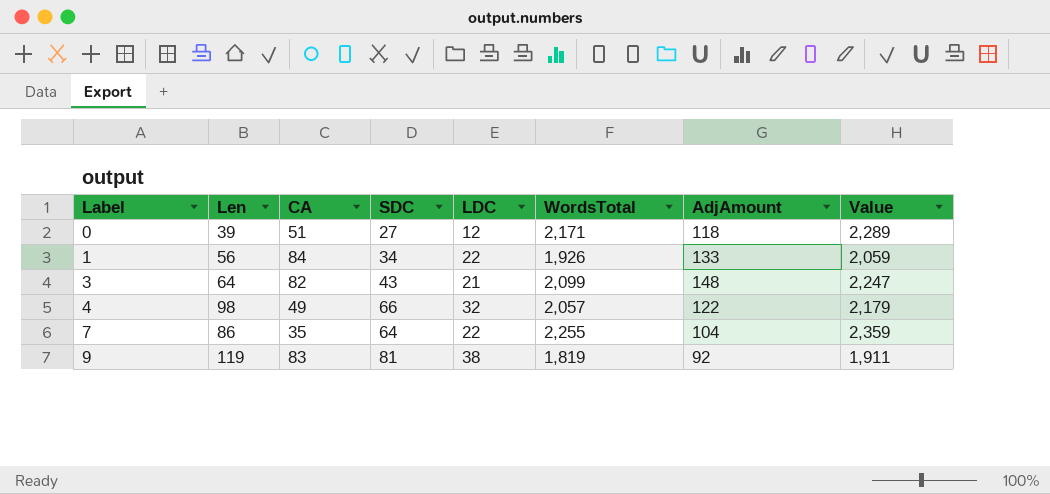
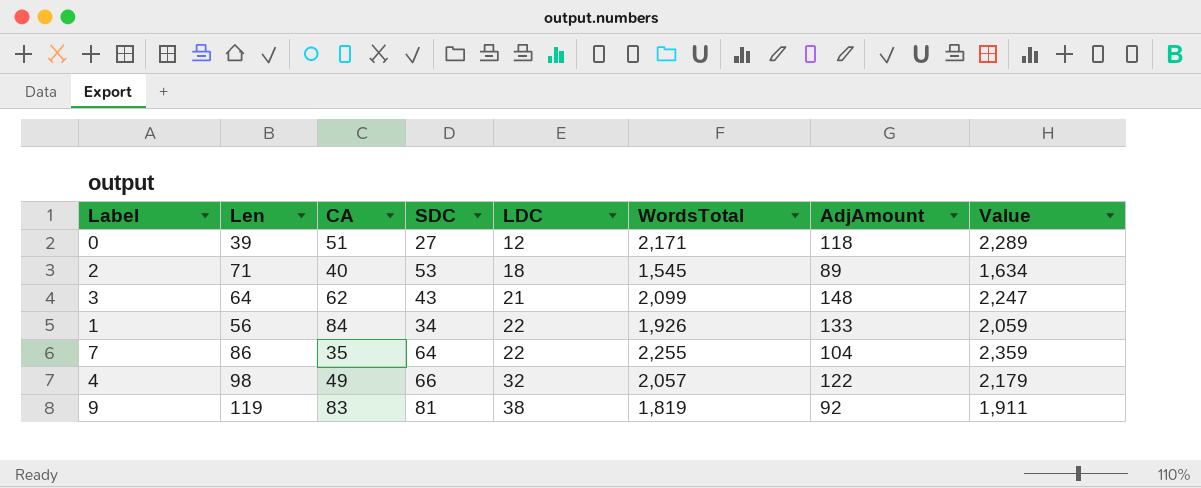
row order: Label ascending -> LDC ascending
row 2: none -> 71 | 40 | 53 | 18 | 1,545 | 89 | 1,634
3 | CA: 82 -> 62

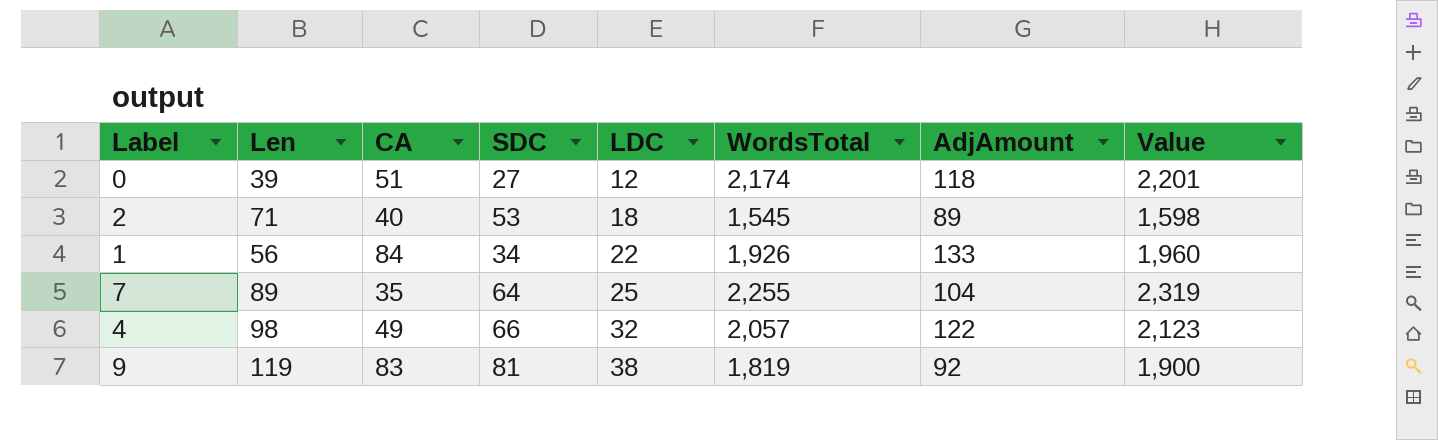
column Value | formula: [WordsTotal] + [AdjAmount] -> [SDC] + [WordsTotal]
row 3: 64 | 62 | 43 | 21 | 2,099 | 148 | 2,247 -> none
0 | WordsTotal: 2,171 -> 2,174
7 | Len: 86 -> 89
7 | LDC: 22 -> 25

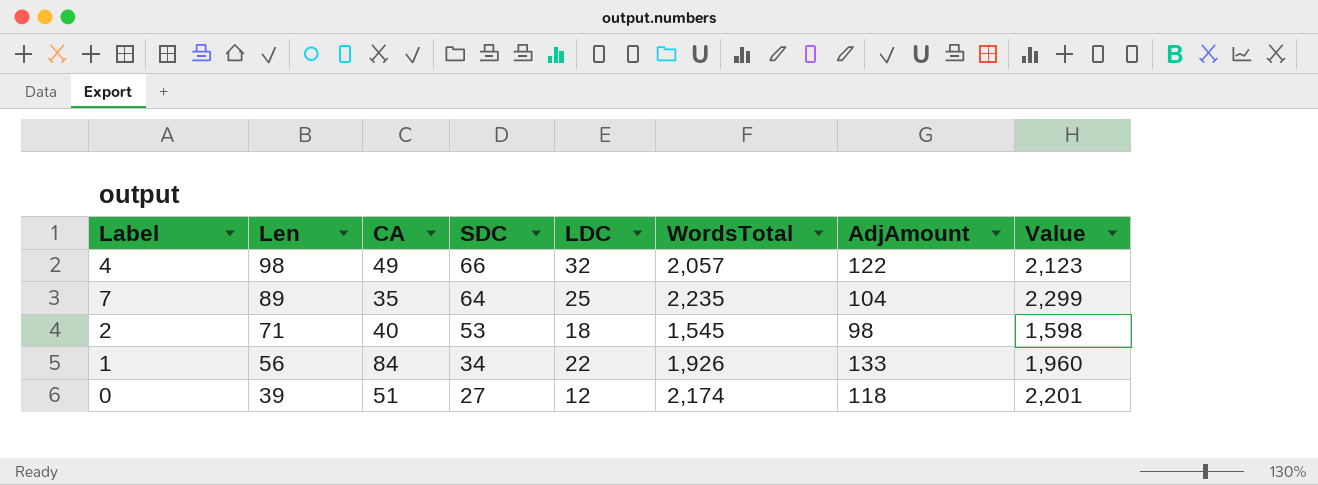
row order: LDC ascending -> Len descending
row 9: 119 | 83 | 81 | 38 | 1,819 | 92 | 1,900 -> none
7 | WordsTotal: 2,255 -> 2,235
7 | Value: 2,319 -> 2,299
2 | AdjAmount: 89 -> 98

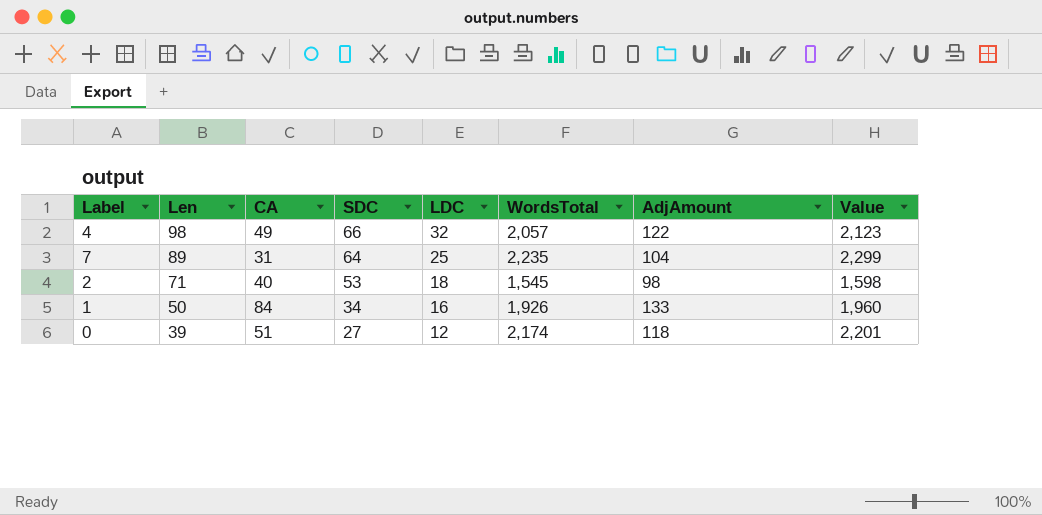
7 | CA: 35 -> 31
1 | Len: 56 -> 50
1 | LDC: 22 -> 16

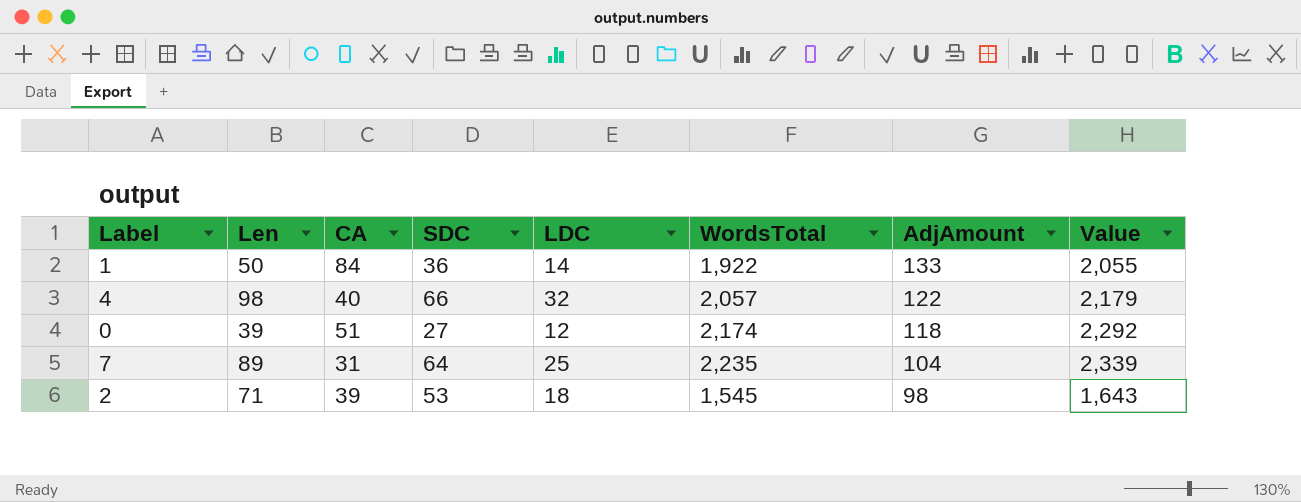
row order: Len descending -> AdjAmount descending
column Value | formula: [SDC] + [WordsTotal] -> [WordsTotal] + [AdjAmount]
1 | SDC: 34 -> 36
1 | LDC: 16 -> 14
1 | WordsTotal: 1,926 -> 1,922
4 | CA: 49 -> 40
2 | CA: 40 -> 39

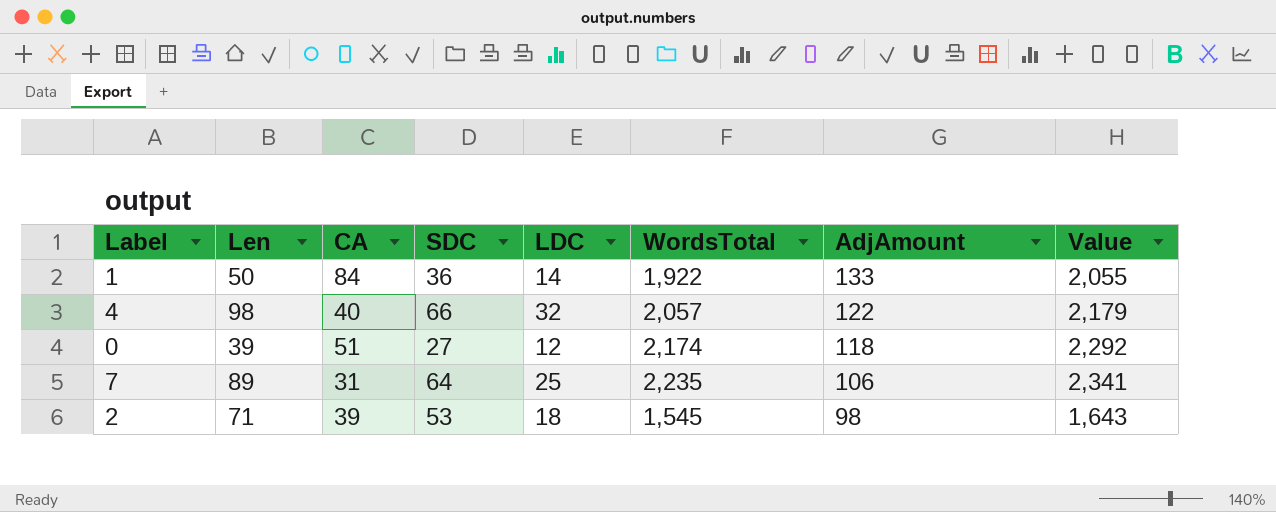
7 | AdjAmount: 104 -> 106
7 | Value: 2,339 -> 2,341

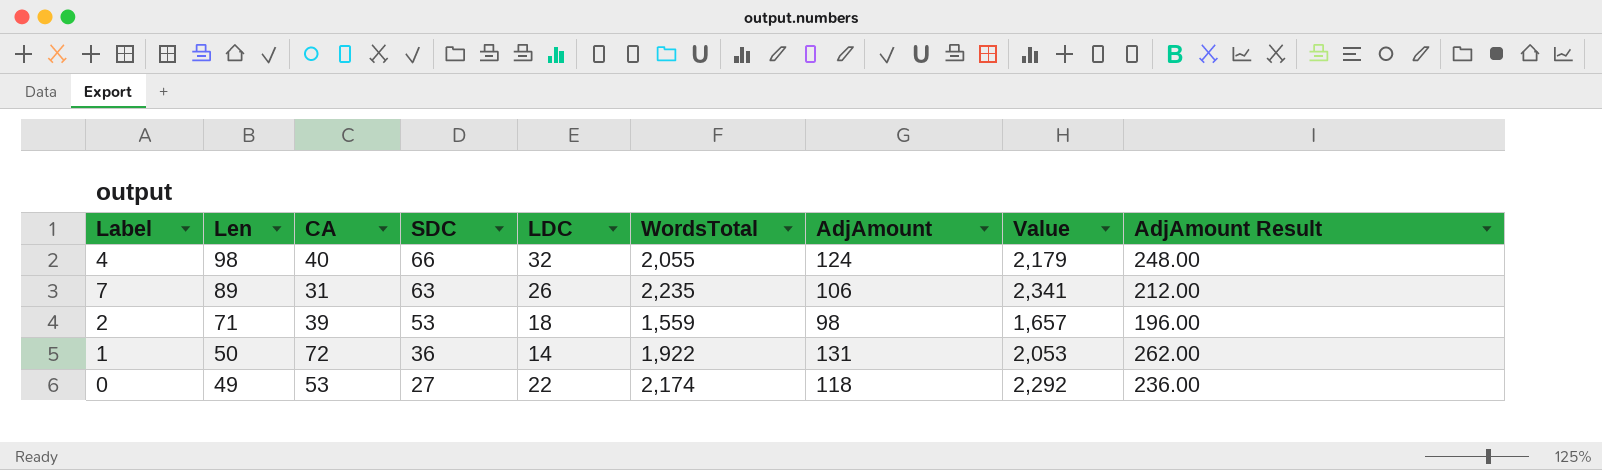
row order: AdjAmount descending -> Len descending
column AdjAmount Result | formula: none -> [AdjAmount] * 2
4 | WordsTotal: 2,057 -> 2,055
4 | AdjAmount: 122 -> 124
7 | SDC: 64 -> 63
7 | LDC: 25 -> 26
2 | WordsTotal: 1,545 -> 1,559
2 | Value: 1,643 -> 1,657
1 | CA: 84 -> 72
1 | AdjAmount: 133 -> 131
1 | Value: 2,055 -> 2,053
0 | Len: 39 -> 49
0 | CA: 51 -> 53
0 | LDC: 12 -> 22

